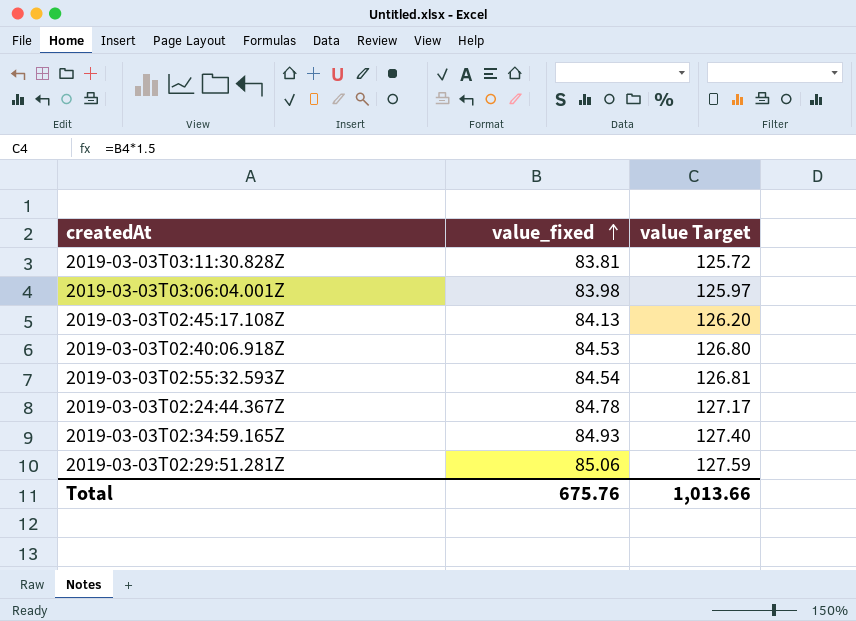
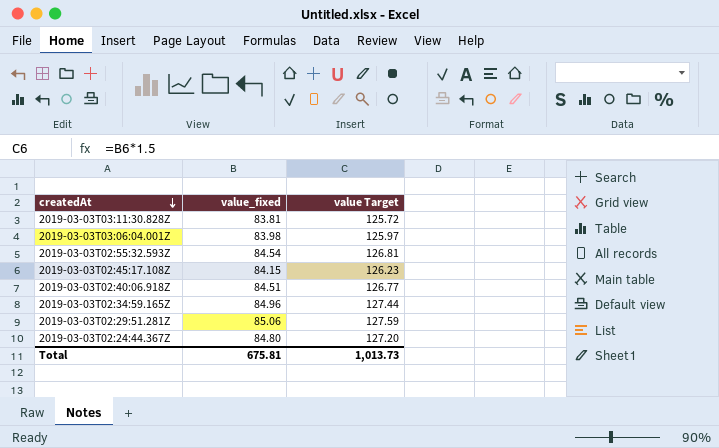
row order: value_fixed ascending -> createdAt descending
2019-03-03T02:45:17.108Z | value_fixed: 84.13 -> 84.15
2019-03-03T02:45:17.108Z | value Target: 126.20 -> 126.23
2019-03-03T02:40:06.918Z | value_fixed: 84.53 -> 84.51
2019-03-03T02:40:06.918Z | value Target: 126.80 -> 126.77
2019-03-03T02:34:59.165Z | value_fixed: 84.93 -> 84.96
2019-03-03T02:34:59.165Z | value Target: 127.40 -> 127.44
2019-03-03T02:24:44.367Z | value_fixed: 84.78 -> 84.80
2019-03-03T02:24:44.367Z | value Target: 127.17 -> 127.20
Total | value_fixed: 675.76 -> 675.81
Total | value Target: 1,013.66 -> 1,013.73

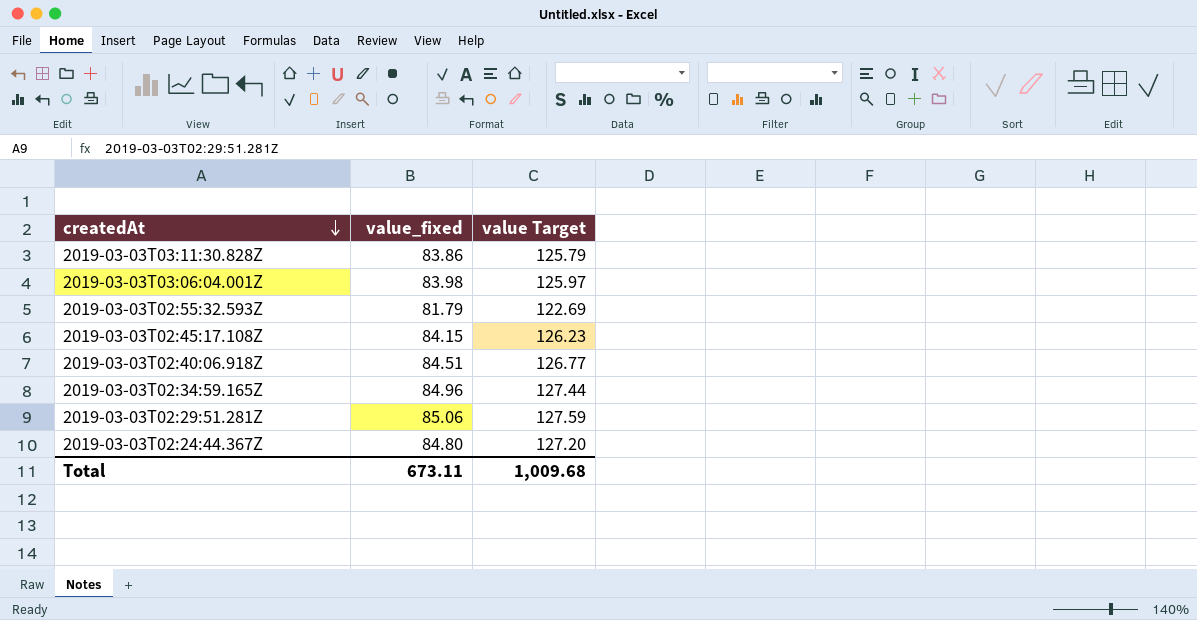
2019-03-03T03:11:30.828Z | value_fixed: 83.81 -> 83.86
2019-03-03T03:11:30.828Z | value Target: 125.72 -> 125.79
2019-03-03T02:55:32.593Z | value_fixed: 84.54 -> 81.79
2019-03-03T02:55:32.593Z | value Target: 126.81 -> 122.69
Total | value_fixed: 675.81 -> 673.11
Total | value Target: 1,013.73 -> 1,009.68

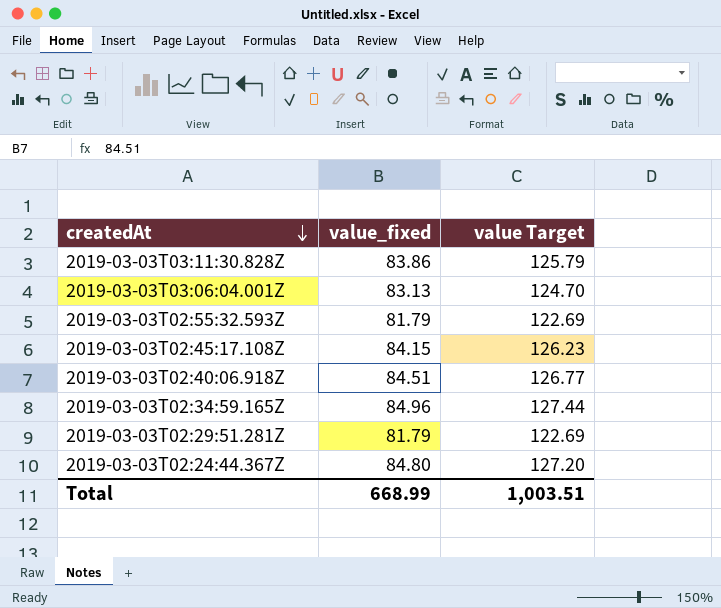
2019-03-03T03:06:04.001Z | value_fixed: 83.98 -> 83.13
2019-03-03T03:06:04.001Z | value Target: 125.97 -> 124.70
2019-03-03T02:29:51.281Z | value_fixed: 85.06 -> 81.79
2019-03-03T02:29:51.281Z | value Target: 127.59 -> 122.69
Total | value_fixed: 673.11 -> 668.99
Total | value Target: 1,009.68 -> 1,003.51

